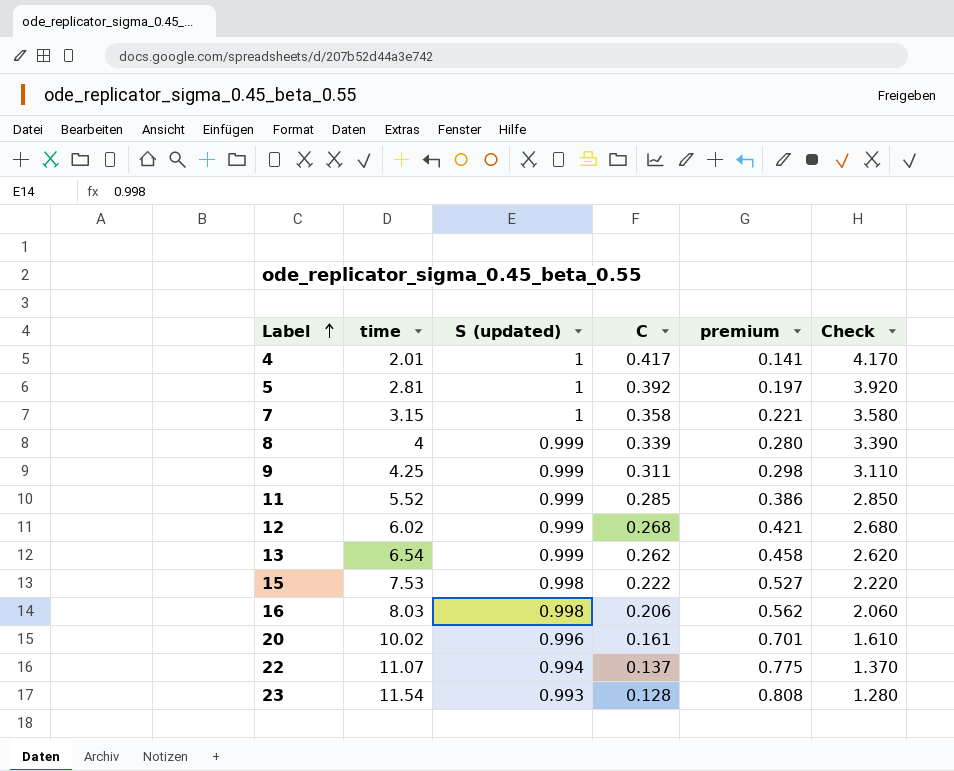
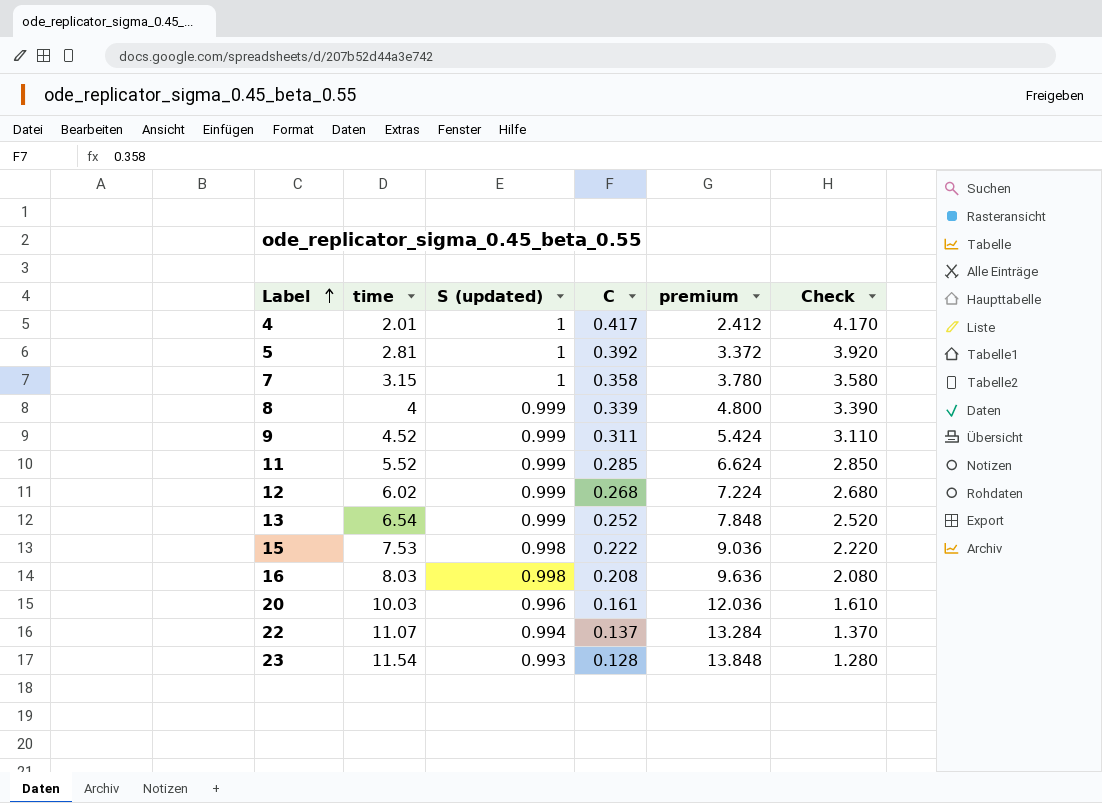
column premium | formula: [time] * 0.07 -> [time] * 1.2
9 | time: 4.25 -> 4.52
13 | C: 0.262 -> 0.252
13 | Check: 2.620 -> 2.520
16 | C: 0.206 -> 0.208
16 | Check: 2.060 -> 2.080
20 | time: 10.02 -> 10.03

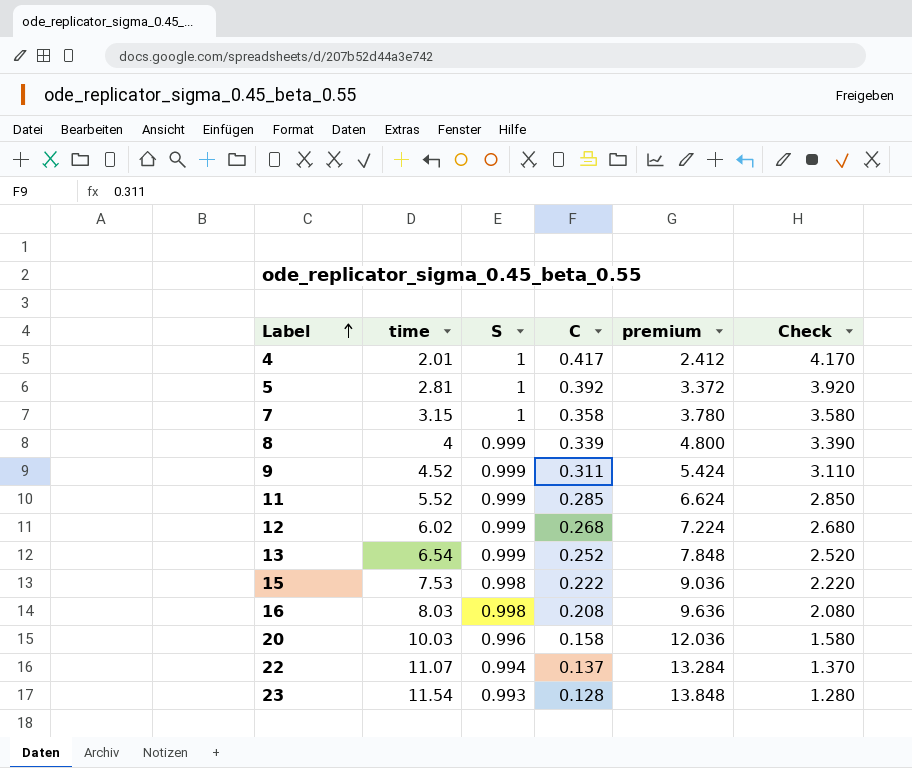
column name: S (updated) -> S
20 | C: 0.161 -> 0.158
20 | Check: 1.610 -> 1.580

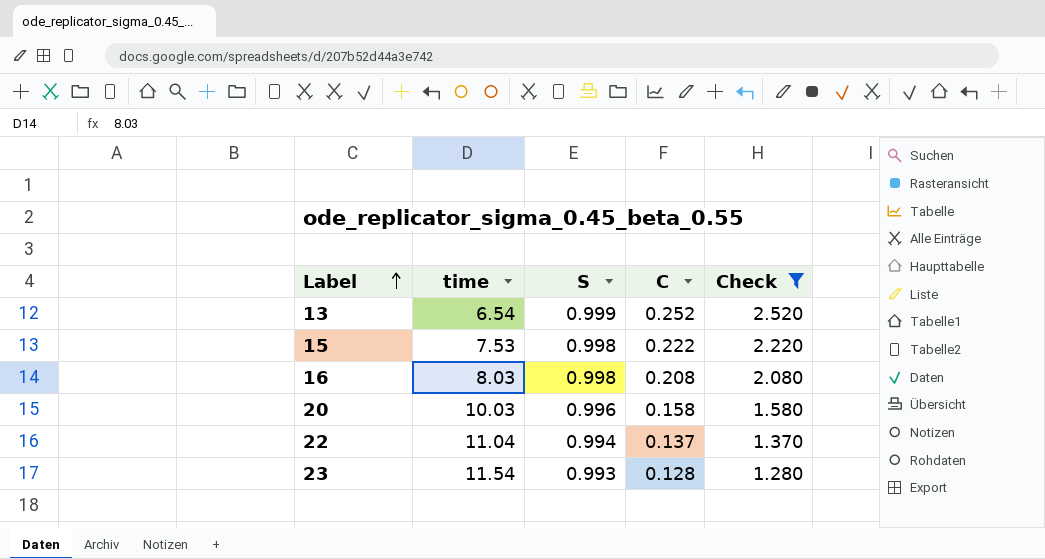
filter: none -> Check <= 2.520
column premium | formula: [time] * 1.2 -> none
22 | time: 11.07 -> 11.04

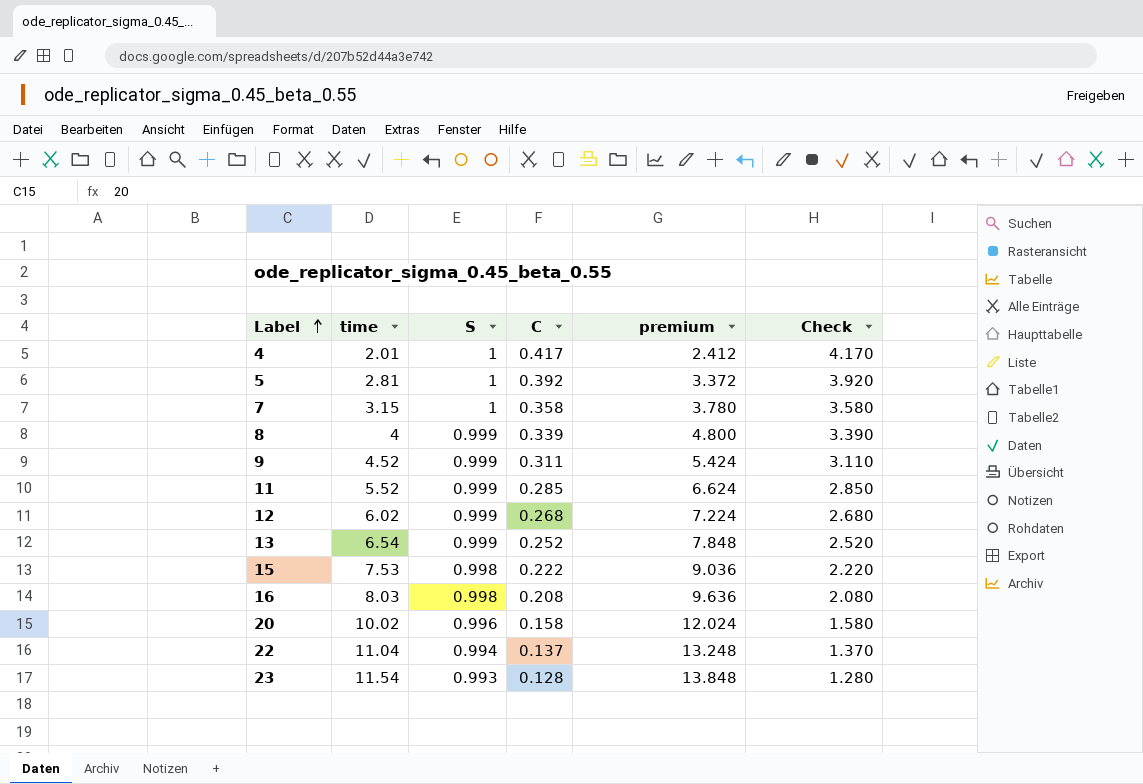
filter: Check <= 2.520 -> none
column premium | formula: none -> [time] * 1.2
20 | time: 10.03 -> 10.02

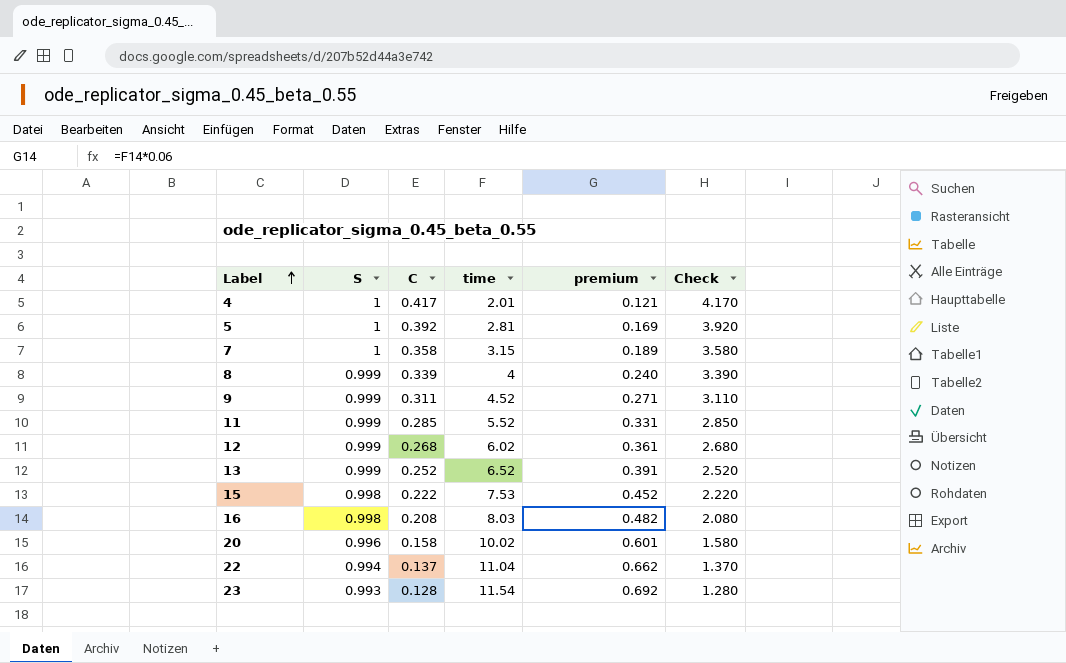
column time | position: 2 -> 4
column premium | formula: [time] * 1.2 -> [time] * 0.06
13 | time: 6.54 -> 6.52

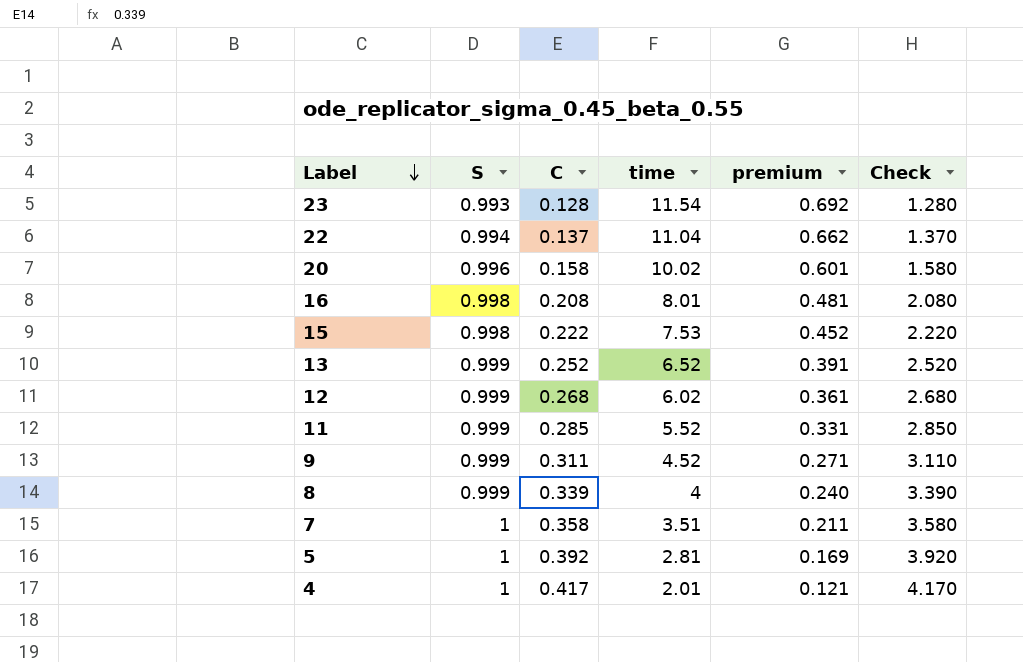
row order: Label ascending -> Label descending
16 | time: 8.03 -> 8.01
16 | premium: 0.482 -> 0.481
7 | time: 3.15 -> 3.51
7 | premium: 0.189 -> 0.211

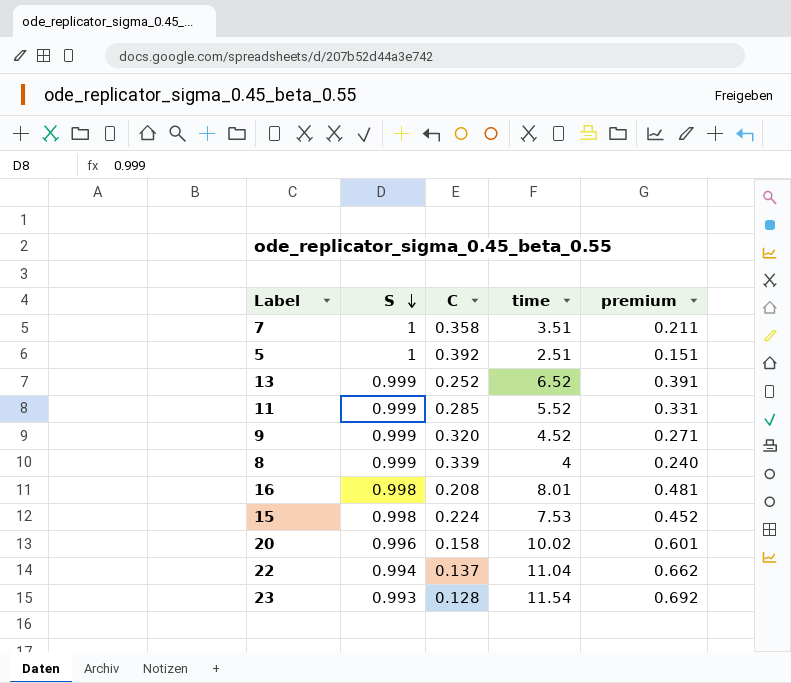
row order: Label descending -> S descending
column Check | formula: [C] * 10 -> none
row 12: 0.999 | 0.268 | 6.02 | 0.361 | 2.680 -> none
row 4: 1 | 0.417 | 2.01 | 0.121 | 4.170 -> none
5 | time: 2.81 -> 2.51
5 | premium: 0.169 -> 0.151
9 | C: 0.311 -> 0.320
15 | C: 0.222 -> 0.224

